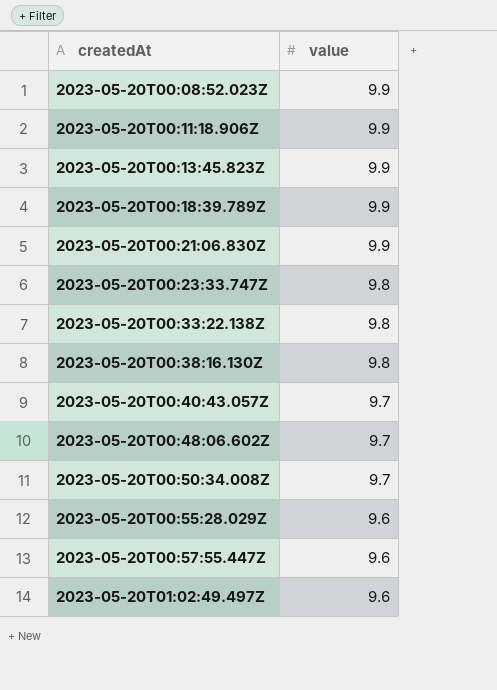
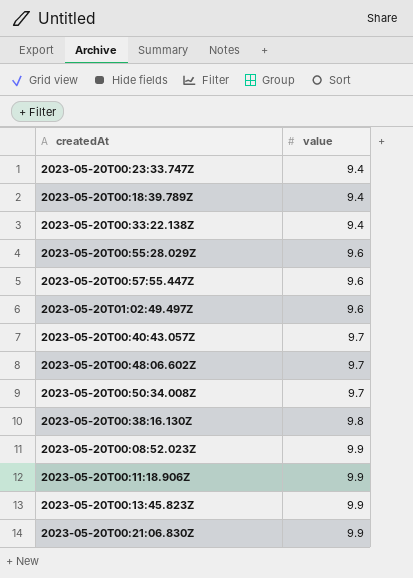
row order: createdAt ascending -> value ascending
2023-05-20T00:23:33.747Z | value: 9.8 -> 9.4
2023-05-20T00:18:39.789Z | value: 9.9 -> 9.4
2023-05-20T00:33:22.138Z | value: 9.8 -> 9.4

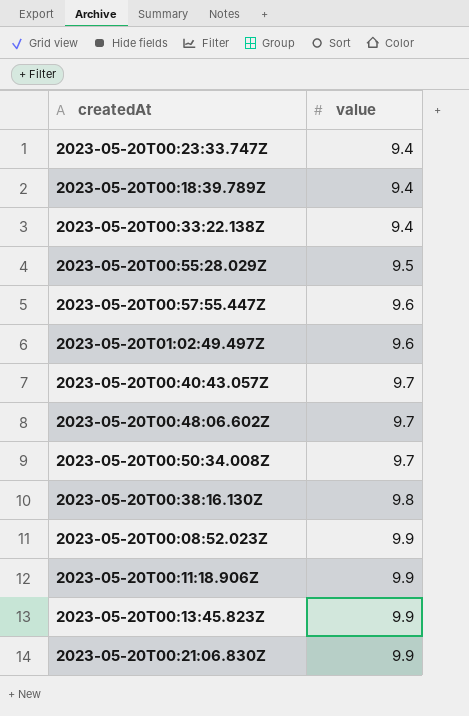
2023-05-20T00:55:28.029Z | value: 9.6 -> 9.5

